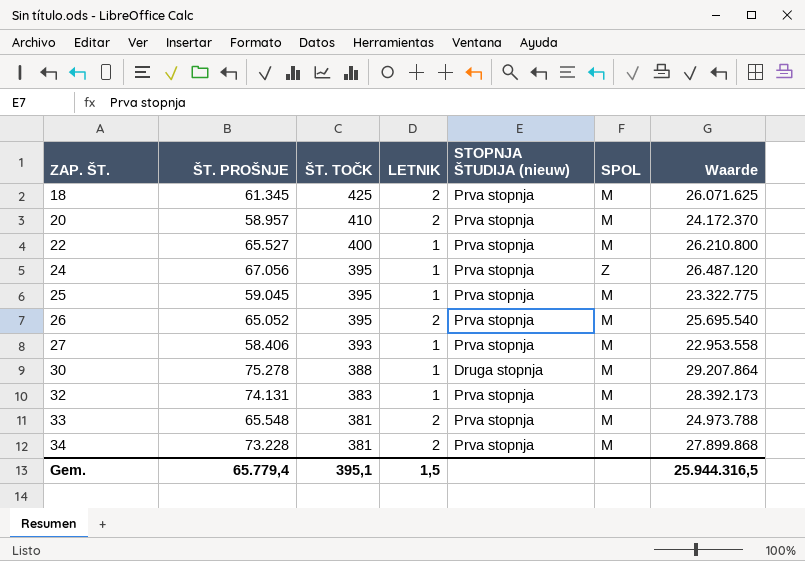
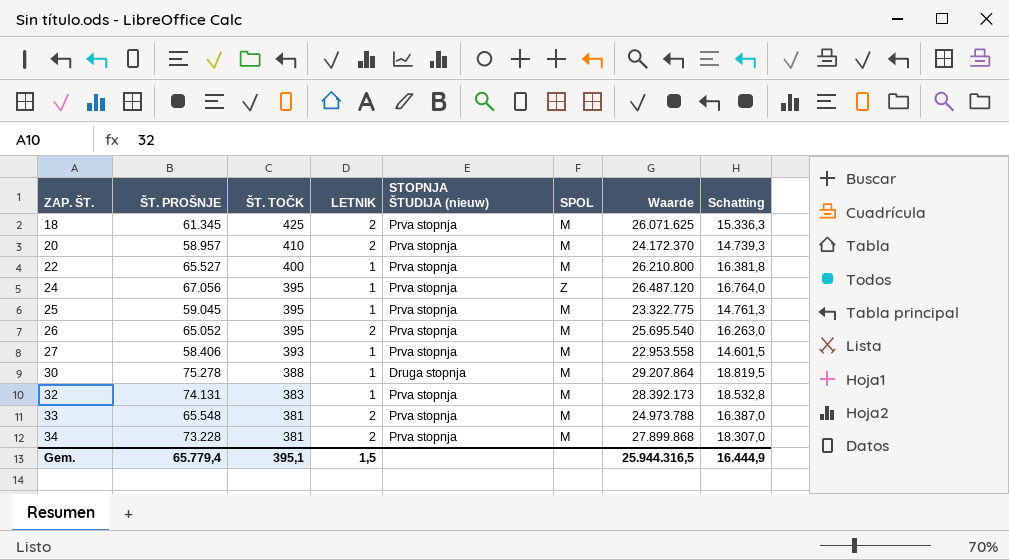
column Schatting | formula: none -> [ŠT. PROŠNJE] * 0,25

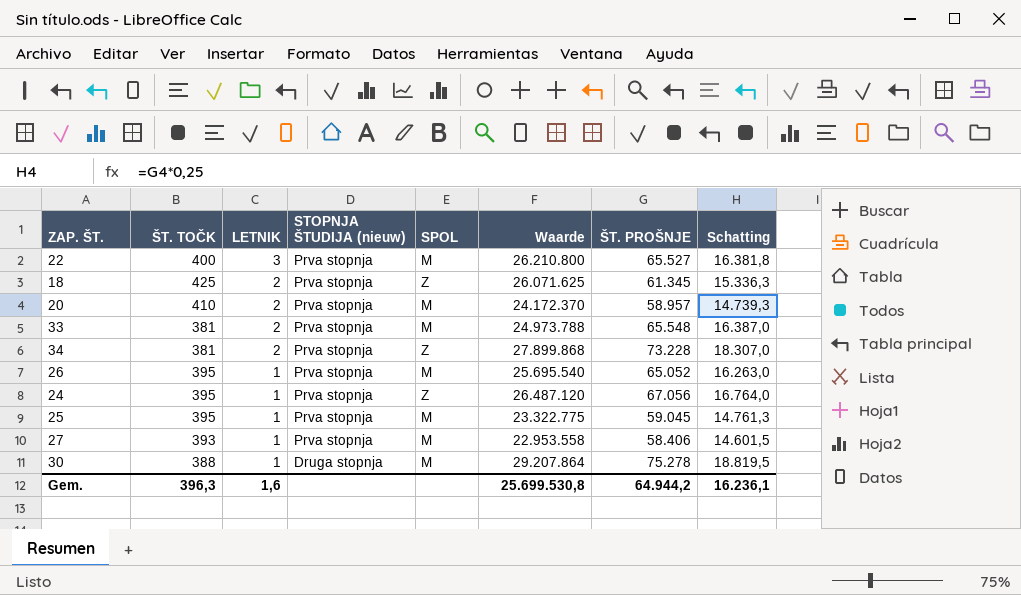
row order: ZAP. ŠT. ascending -> LETNIK descending
column ŠT. PROŠNJE | position: 2 -> 7
row 32: 74.131 | 383 | 1 | Prva stopnja | M | 28.392.173 | 18.532,8 -> none
22 | LETNIK: 1 -> 3
18 | SPOL: M -> Z
34 | SPOL: M -> Z
26 | LETNIK: 2 -> 1
Gem. | ŠT. TOČK: 395,1 -> 396,3
Gem. | LETNIK: 1,5 -> 1,6
Gem. | Waarde: 25.944.316,5 -> 25.699.530,8
Gem. | ŠT. PROŠNJE: 65.779,4 -> 64.944,2
Gem. | Schatting: 16.444,9 -> 16.236,1

